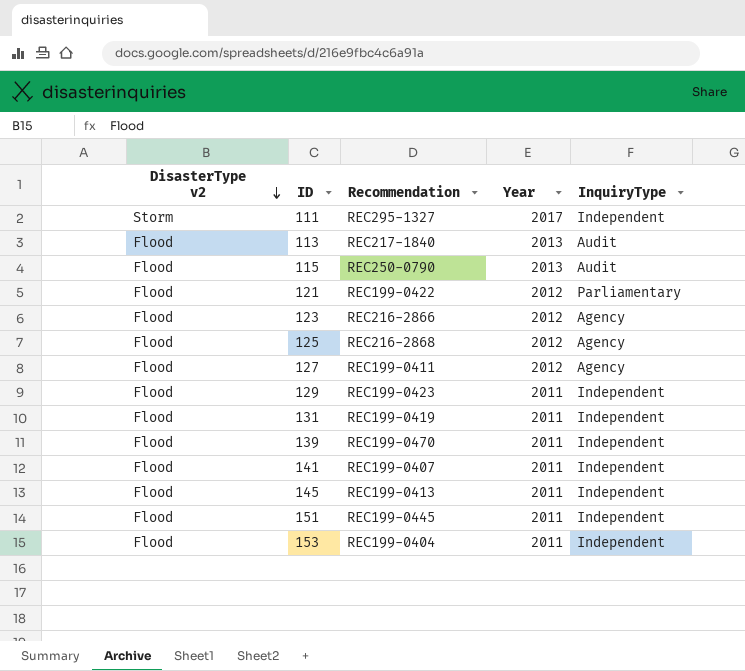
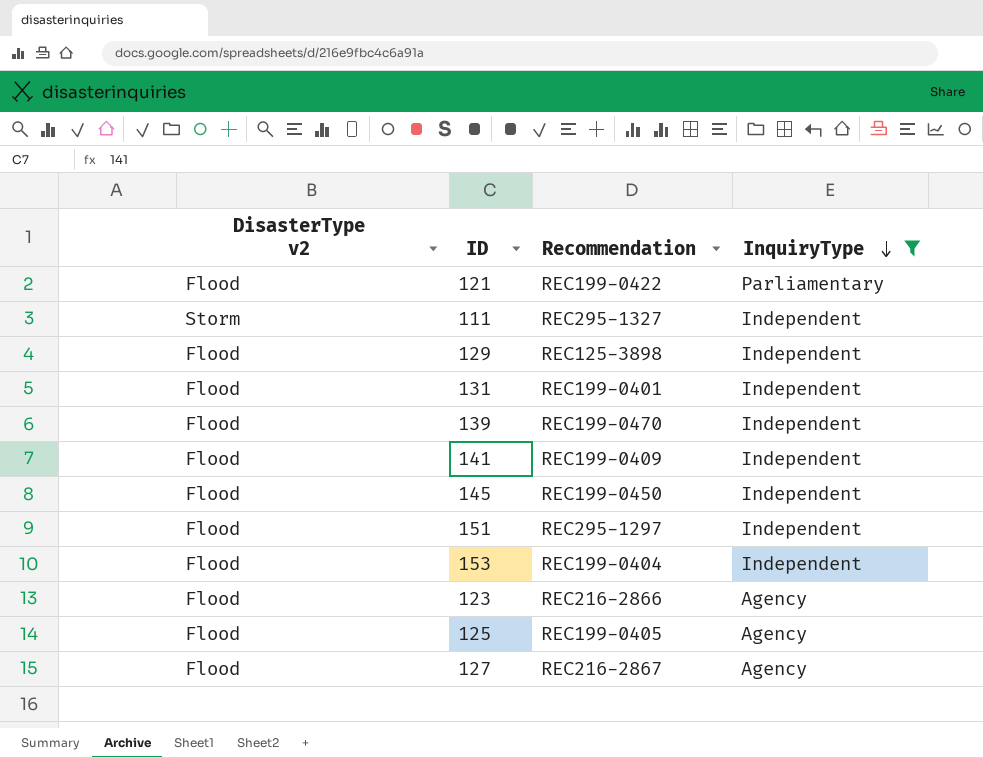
filter: none -> InquiryType != Audit
row order: DisasterType v2 descending -> InquiryType descending
column Year | position: 4 -> none
129 | Recommendation: REC199-0423 -> REC125-3898
131 | Recommendation: REC199-0419 -> REC199-0401
141 | Recommendation: REC199-0407 -> REC199-0409
145 | Recommendation: REC199-0413 -> REC199-0450
151 | Recommendation: REC199-0445 -> REC295-1297
125 | Recommendation: REC216-2868 -> REC199-0405
127 | Recommendation: REC199-0411 -> REC216-2867

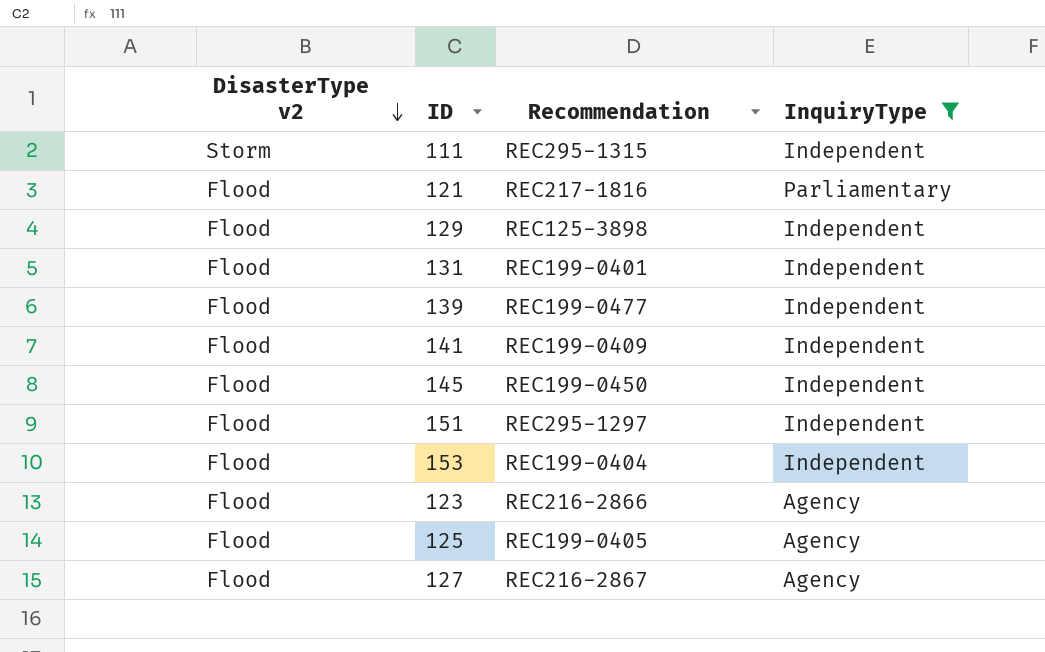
row order: InquiryType descending -> DisasterType v2 descending
111 | Recommendation: REC295-1327 -> REC295-1315
121 | Recommendation: REC199-0422 -> REC217-1816
139 | Recommendation: REC199-0470 -> REC199-0477

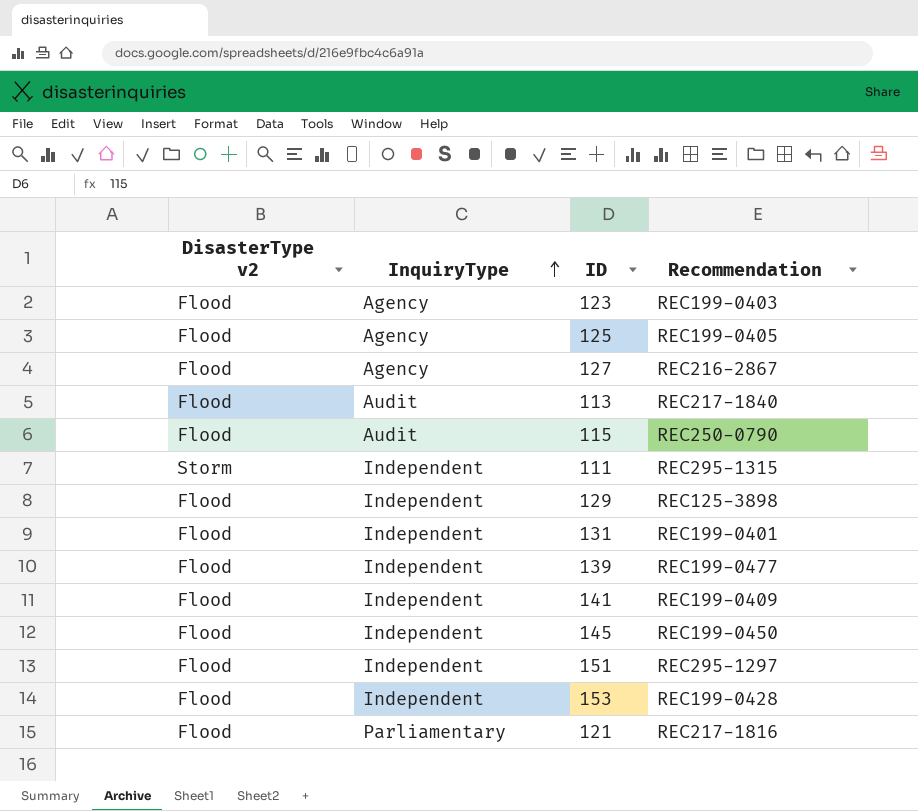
filter: InquiryType != Audit -> none
row order: DisasterType v2 descending -> InquiryType ascending
column InquiryType | position: 4 -> 2
123 | Recommendation: REC216-2866 -> REC199-0403
153 | Recommendation: REC199-0404 -> REC199-0428

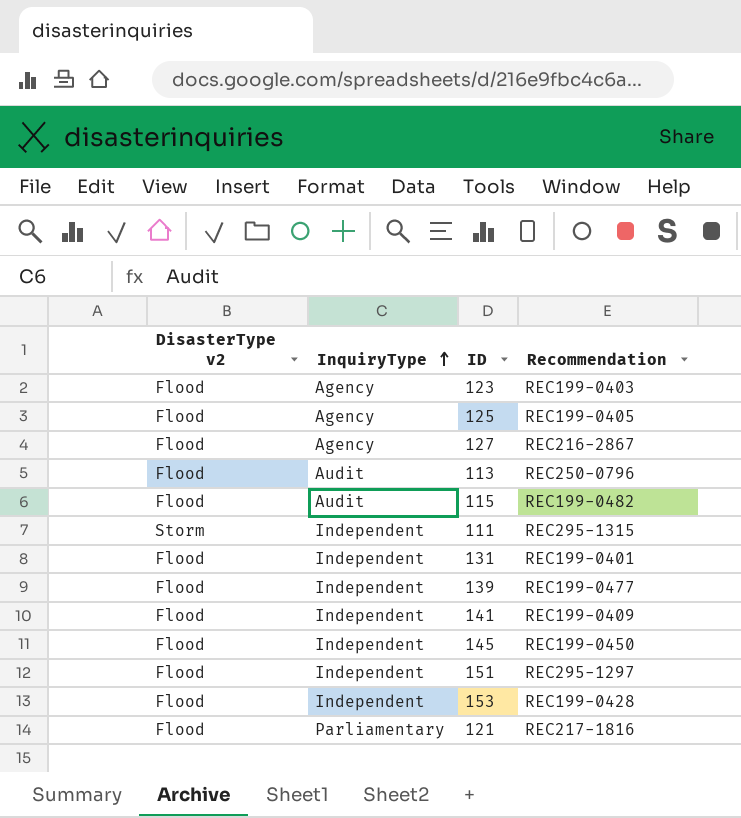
row 129: Flood | Independent | REC125-3898 -> none
113 | Recommendation: REC217-1840 -> REC250-0796
115 | Recommendation: REC250-0790 -> REC199-0482

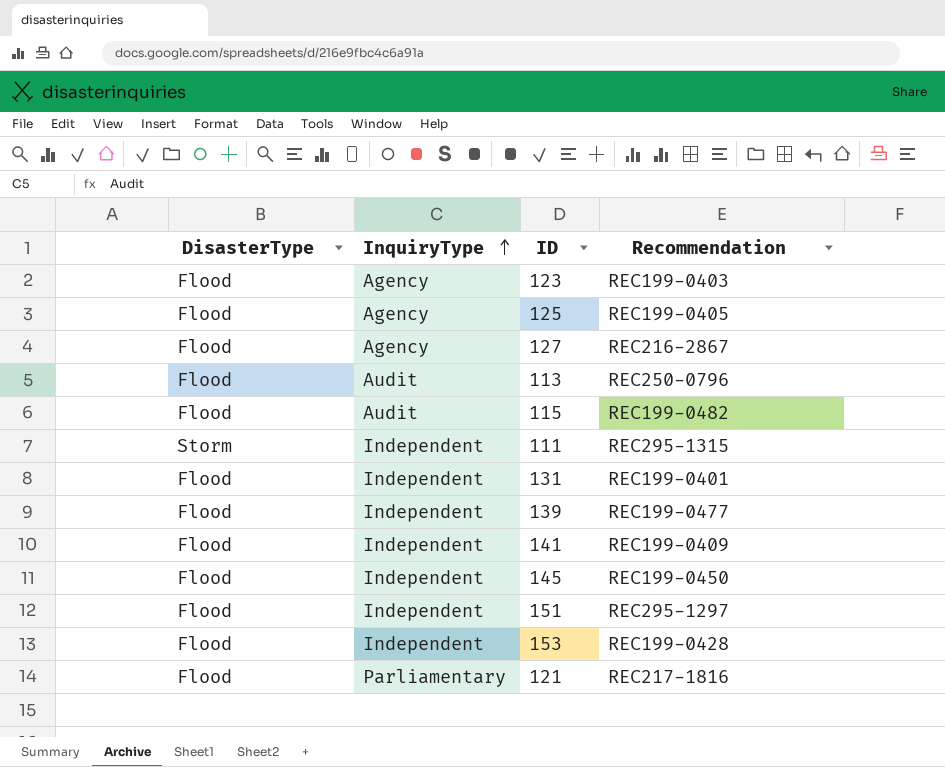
column name: DisasterType v2 -> DisasterType

